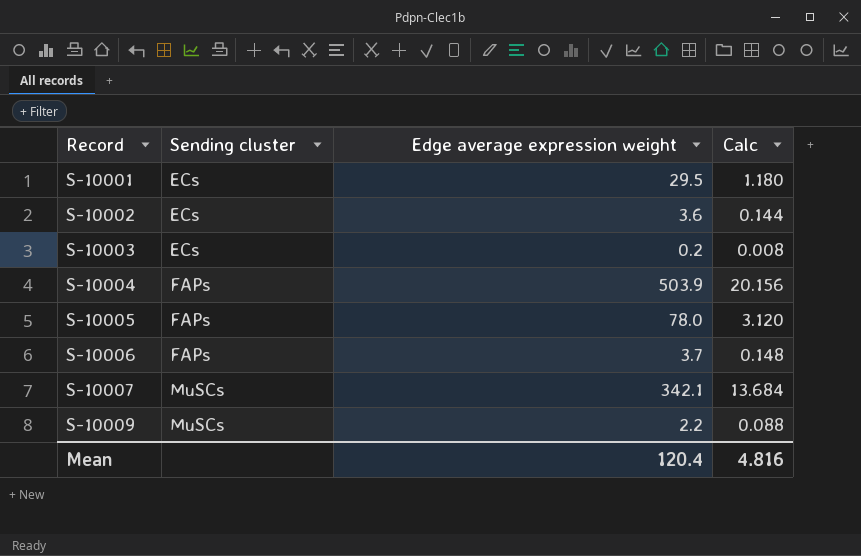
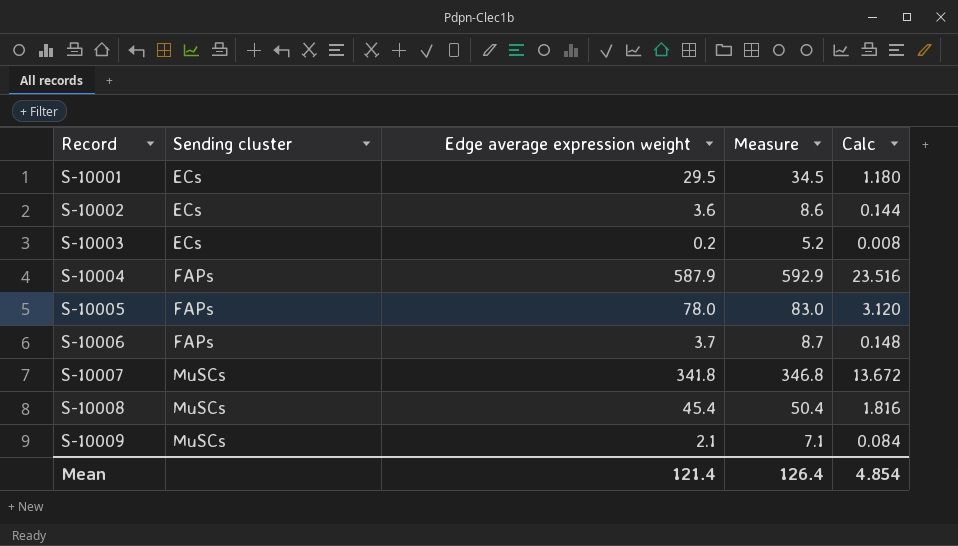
column Measure | formula: none -> [Edge average expression weight] + 5
S-10004 | Edge average expression weight: 503.9 -> 587.9
S-10004 | Calc: 20.156 -> 23.516
S-10007 | Edge average expression weight: 342.1 -> 341.8
S-10007 | Calc: 13.684 -> 13.672
row S-10008: none -> MuSCs | 45.4 | 50.4 | 1.816
S-10009 | Edge average expression weight: 2.2 -> 2.1
S-10009 | Calc: 0.088 -> 0.084
Mean | Edge average expression weight: 120.4 -> 121.4
Mean | Calc: 4.816 -> 4.854

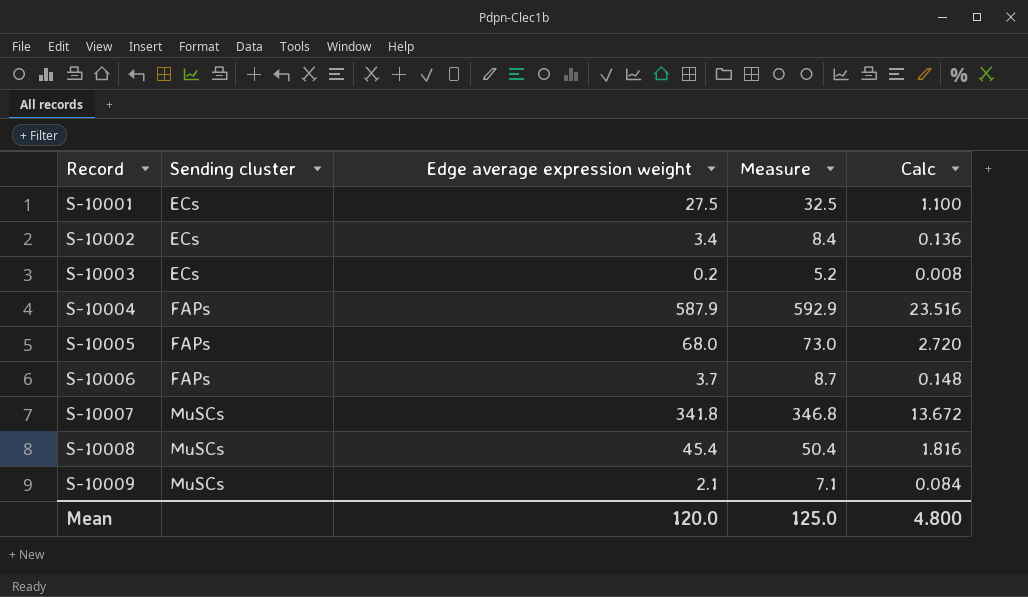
S-10001 | Edge average expression weight: 29.5 -> 27.5
S-10001 | Measure: 34.5 -> 32.5
S-10001 | Calc: 1.180 -> 1.100
S-10002 | Edge average expression weight: 3.6 -> 3.4
S-10002 | Measure: 8.6 -> 8.4
S-10002 | Calc: 0.144 -> 0.136
S-10005 | Edge average expression weight: 78.0 -> 68.0
S-10005 | Measure: 83.0 -> 73.0
S-10005 | Calc: 3.120 -> 2.720
Mean | Edge average expression weight: 121.4 -> 120.0
Mean | Measure: 126.4 -> 125.0
Mean | Calc: 4.854 -> 4.800

